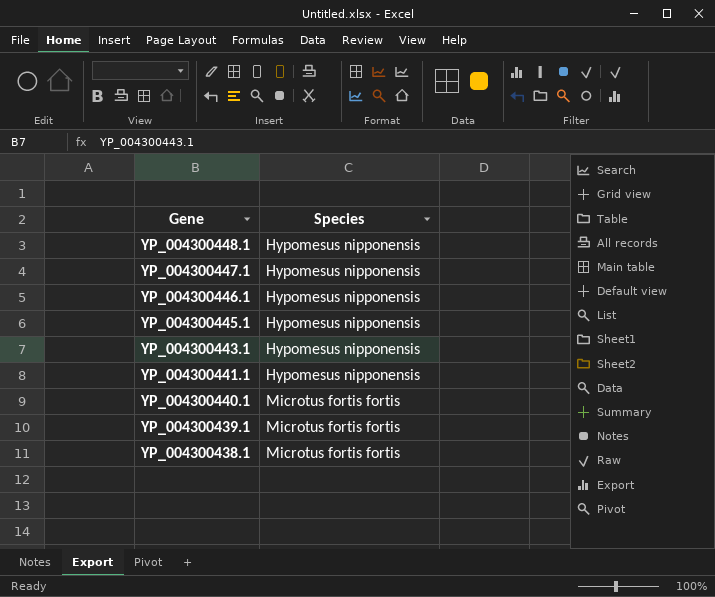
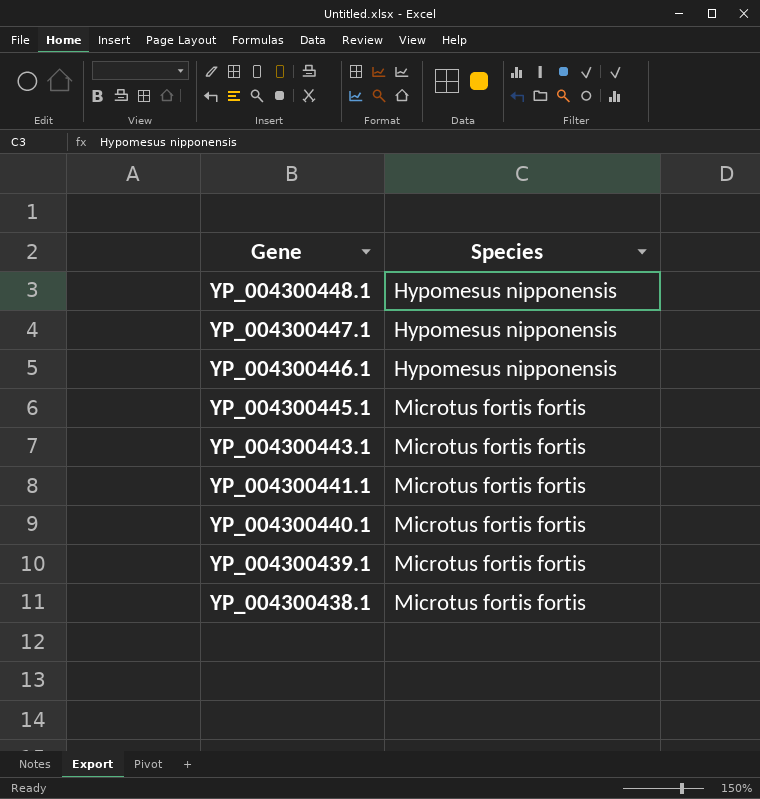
YP_004300445.1 | Species: Hypomesus nipponensis -> Microtus fortis fortis
YP_004300443.1 | Species: Hypomesus nipponensis -> Microtus fortis fortis
YP_004300441.1 | Species: Hypomesus nipponensis -> Microtus fortis fortis

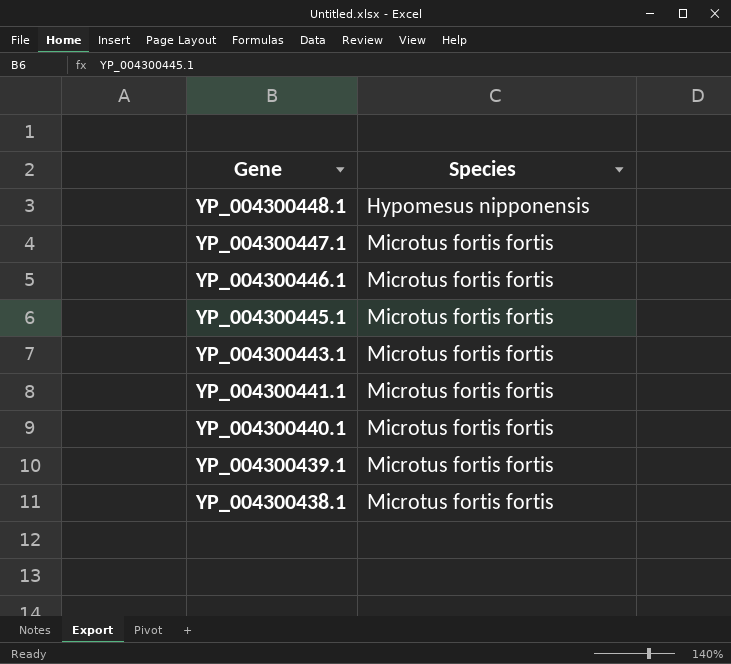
YP_004300447.1 | Species: Hypomesus nipponensis -> Microtus fortis fortis
YP_004300446.1 | Species: Hypomesus nipponensis -> Microtus fortis fortis

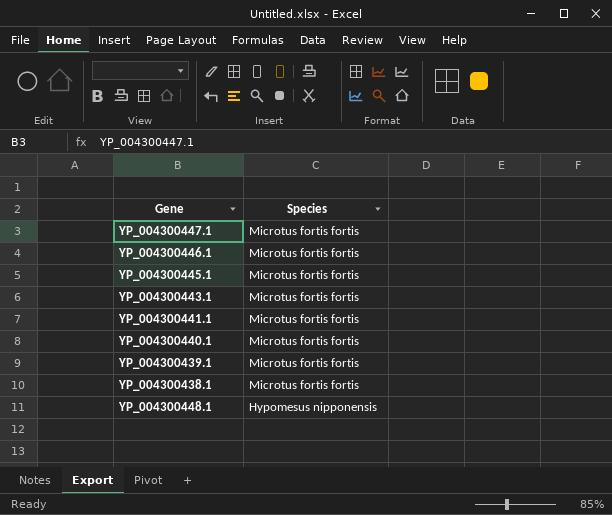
row order: Gene descending -> Species descending

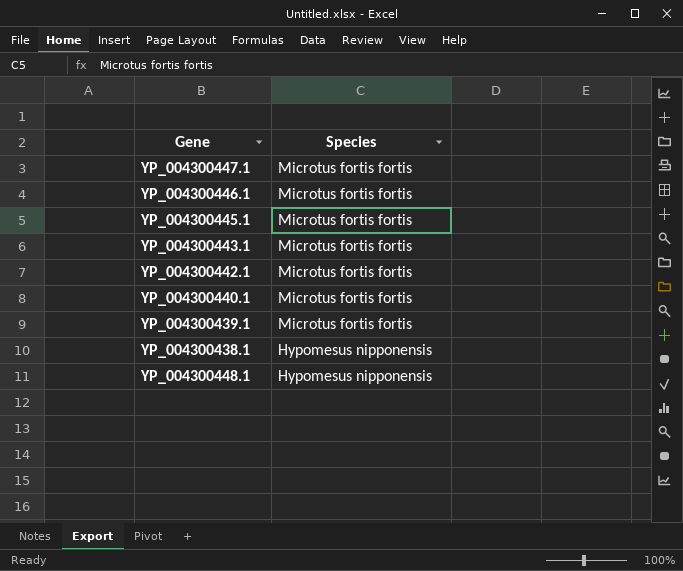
row YP_004300441.1: Microtus fortis fortis -> none
row YP_004300442.1: none -> Microtus fortis fortis
YP_004300438.1 | Species: Microtus fortis fortis -> Hypomesus nipponensis

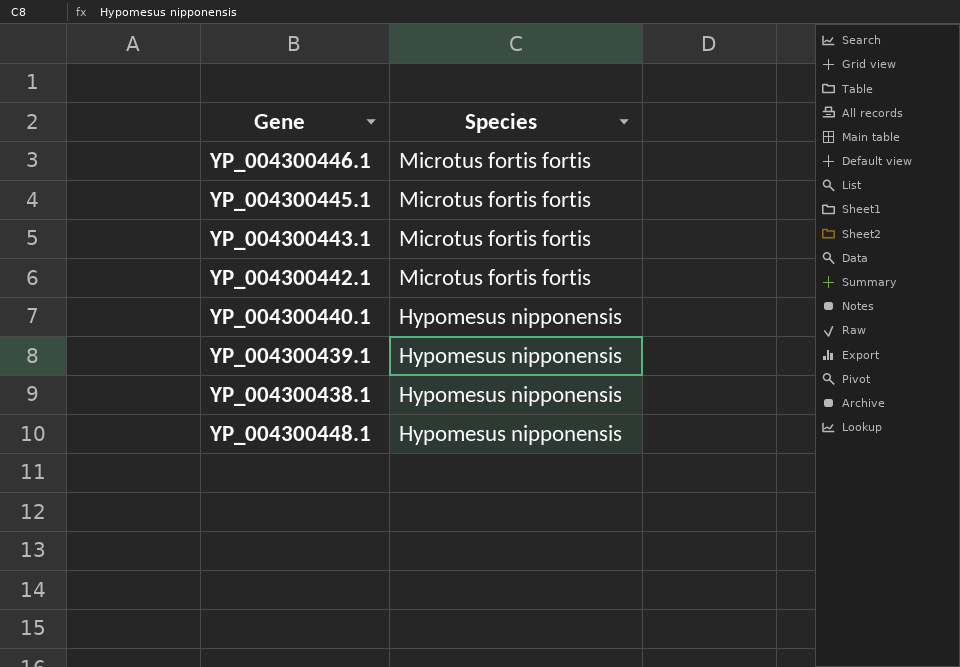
row YP_004300447.1: Microtus fortis fortis -> none
YP_004300440.1 | Species: Microtus fortis fortis -> Hypomesus nipponensis
YP_004300439.1 | Species: Microtus fortis fortis -> Hypomesus nipponensis

